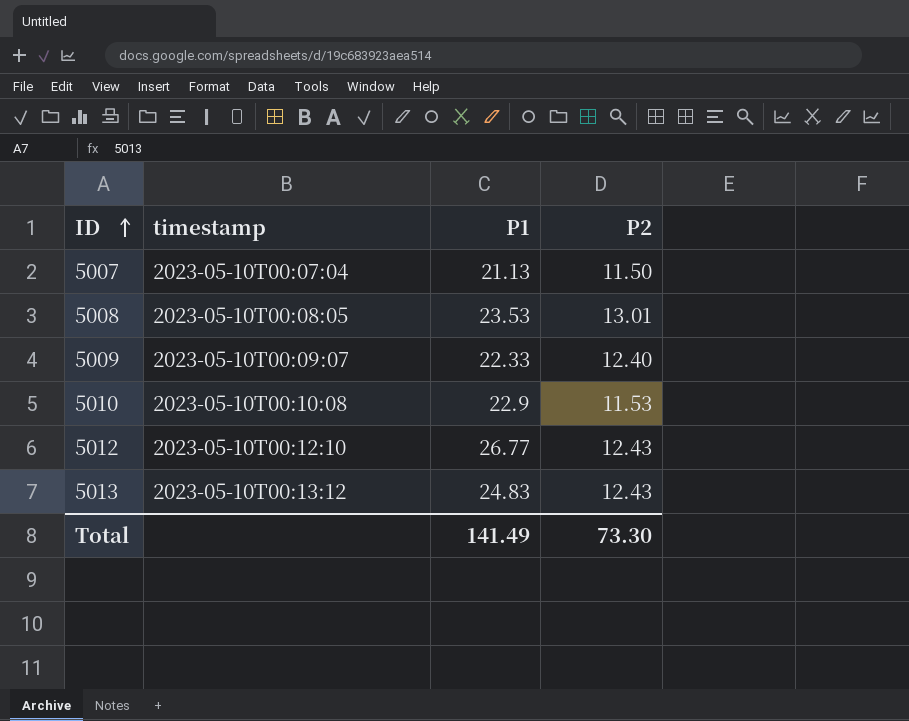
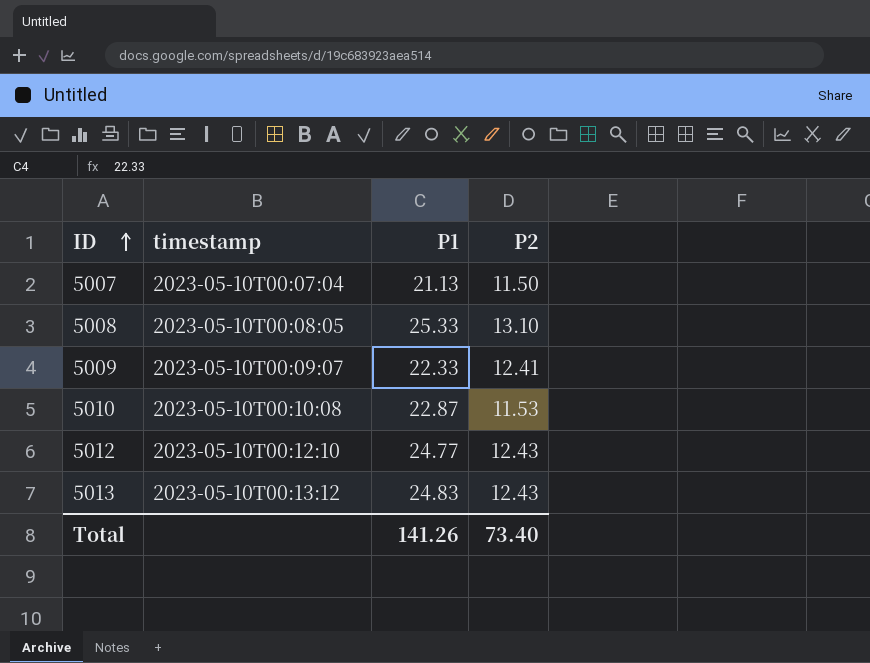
5008 | P1: 23.53 -> 25.33
5008 | P2: 13.01 -> 13.10
5009 | P2: 12.40 -> 12.41
5010 | P1: 22.9 -> 22.87
5012 | P1: 26.77 -> 24.77
Total | P1: 141.49 -> 141.26
Total | P2: 73.30 -> 73.40

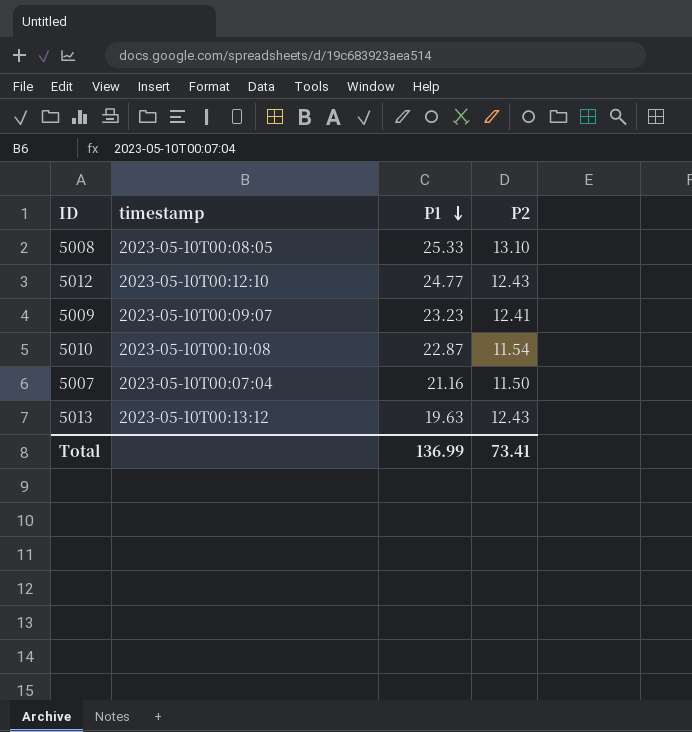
row order: ID ascending -> P1 descending
5009 | P1: 22.33 -> 23.23
5010 | P2: 11.53 -> 11.54
5007 | P1: 21.13 -> 21.16
5013 | P1: 24.83 -> 19.63
Total | P1: 141.26 -> 136.99
Total | P2: 73.40 -> 73.41

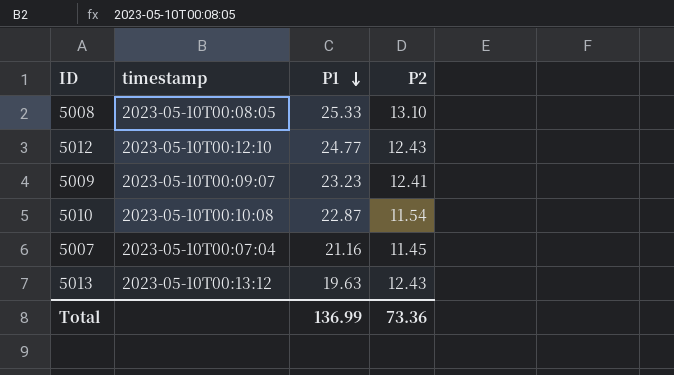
5007 | P2: 11.50 -> 11.45
Total | P2: 73.41 -> 73.36

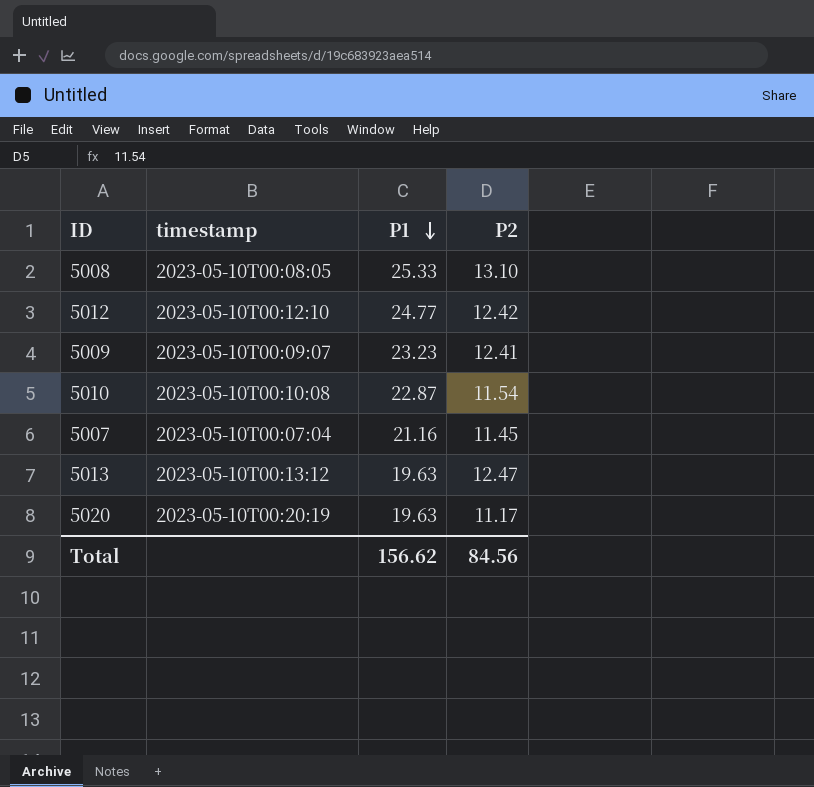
5012 | P2: 12.43 -> 12.42
5013 | P2: 12.43 -> 12.47
row 5020: none -> 2023-05-10T00:20:19 | 19.63 | 11.17
Total | P1: 136.99 -> 156.62
Total | P2: 73.36 -> 84.56

